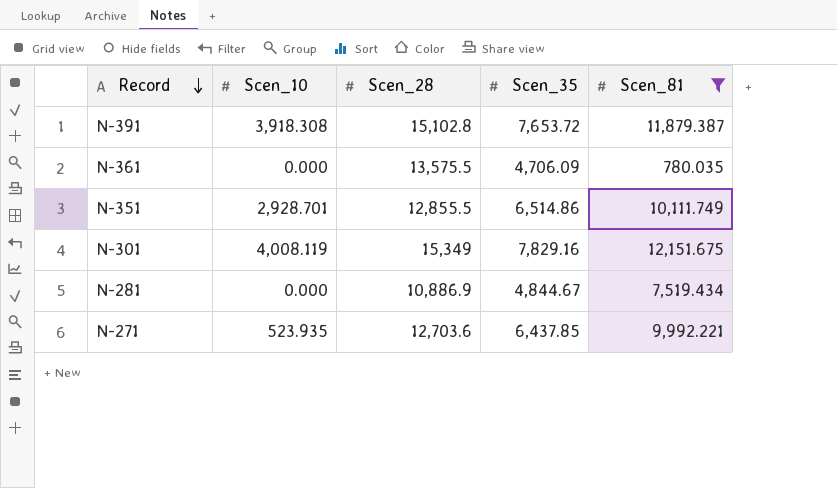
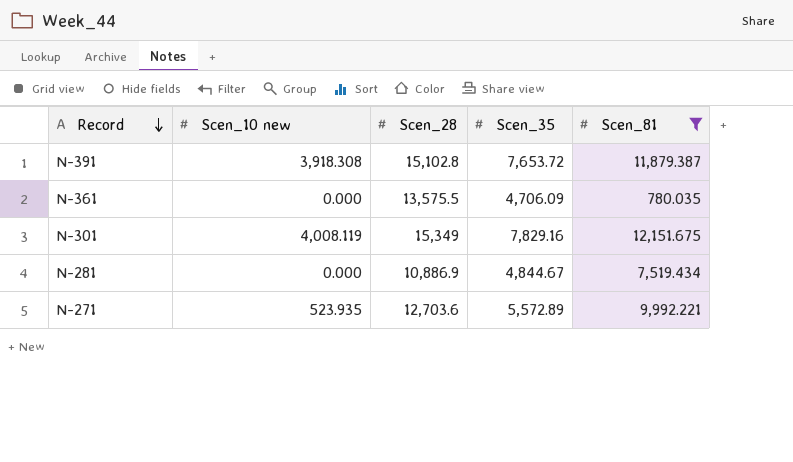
column name: Scen_10 -> Scen_10 new
row N-351: 2,928.701 | 12,855.5 | 6,514.86 | 10,111.749 -> none
N-271 | Scen_35: 6,437.85 -> 5,572.89

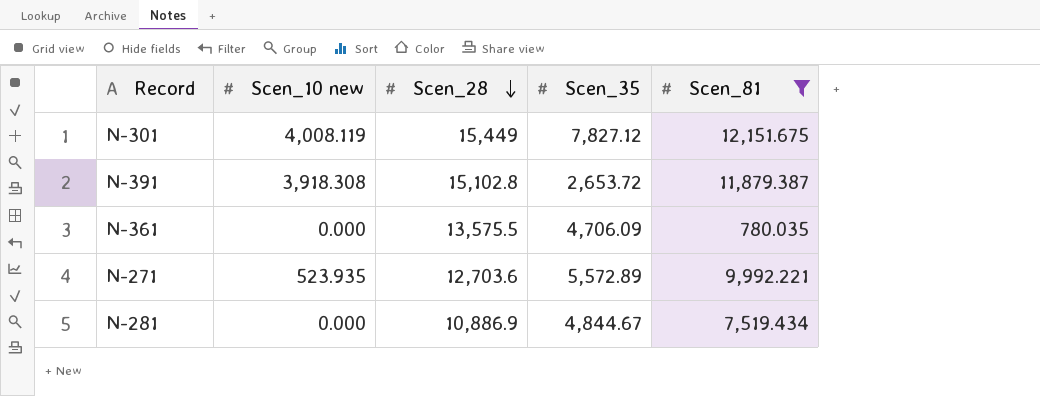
row order: Record descending -> Scen_28 descending
N-301 | Scen_28: 15,349 -> 15,449
N-301 | Scen_35: 7,829.16 -> 7,827.12
N-391 | Scen_35: 7,653.72 -> 2,653.72

